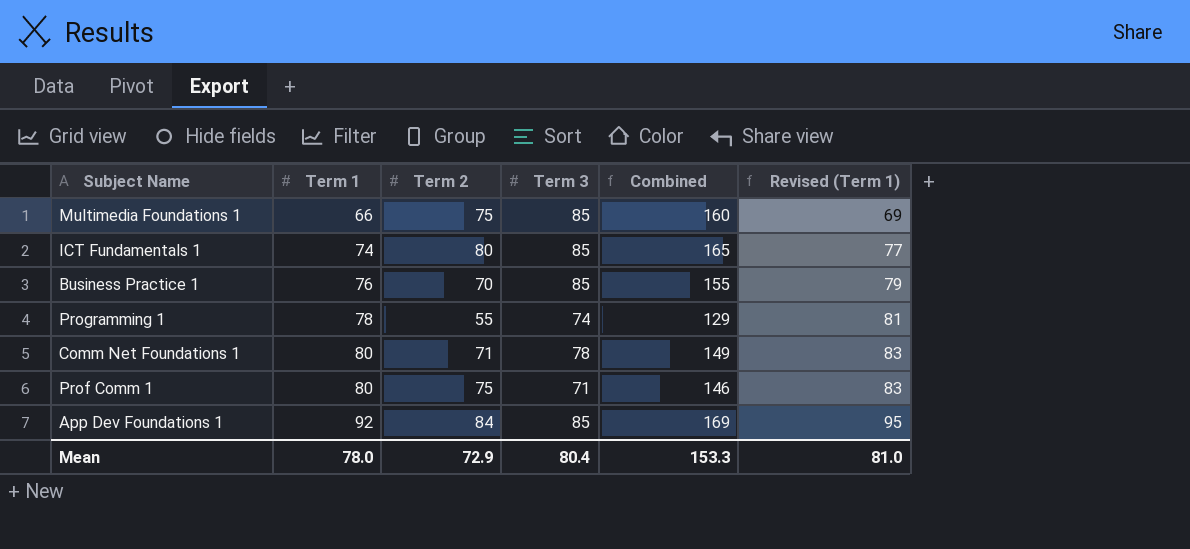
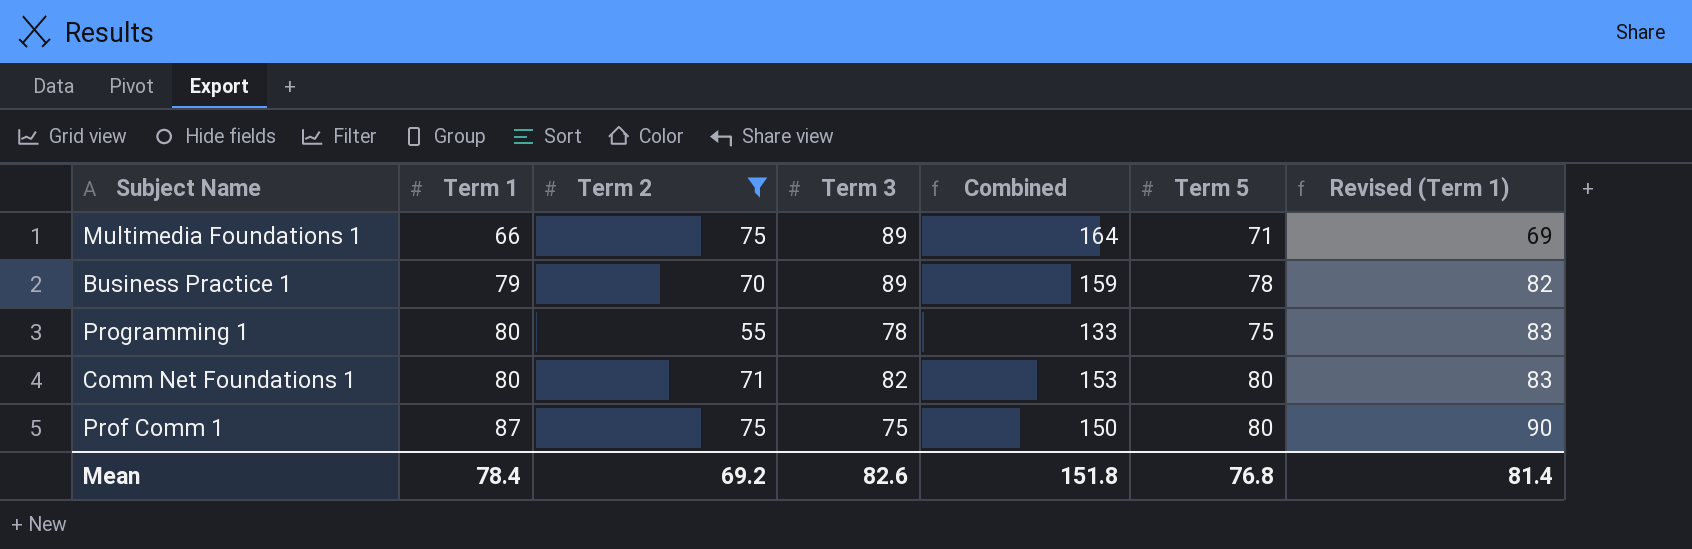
filter: none -> Term 2 <= 75
column Term 5 | position: none -> 6
Multimedia Foundations 1 | Term 3: 85 -> 89
Multimedia Foundations 1 | Combined: 160 -> 164
Business Practice 1 | Term 1: 76 -> 79
Business Practice 1 | Term 3: 85 -> 89
Business Practice 1 | Combined: 155 -> 159
Business Practice 1 | Revised (Term 1): 79 -> 82
Programming 1 | Term 1: 78 -> 80
Programming 1 | Term 3: 74 -> 78
Programming 1 | Combined: 129 -> 133
Programming 1 | Revised (Term 1): 81 -> 83
Comm Net Foundations 1 | Term 3: 78 -> 82
Comm Net Foundations 1 | Combined: 149 -> 153
Prof Comm 1 | Term 1: 80 -> 87
Prof Comm 1 | Term 3: 71 -> 75
Prof Comm 1 | Combined: 146 -> 150
Prof Comm 1 | Revised (Term 1): 83 -> 90
Mean | Term 1: 78.0 -> 78.4
Mean | Term 2: 72.9 -> 69.2
Mean | Term 3: 80.4 -> 82.6
Mean | Combined: 153.3 -> 151.8
Mean | Revised (Term 1): 81.0 -> 81.4

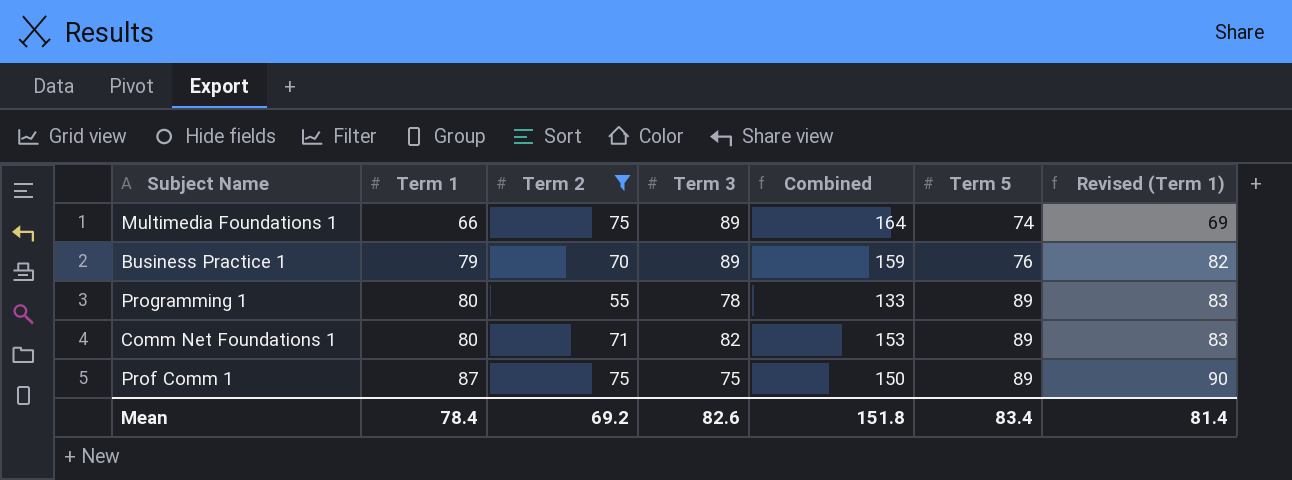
Multimedia Foundations 1 | Term 5: 71 -> 74
Business Practice 1 | Term 5: 78 -> 76
Programming 1 | Term 5: 75 -> 89
Comm Net Foundations 1 | Term 5: 80 -> 89
Prof Comm 1 | Term 5: 80 -> 89
Mean | Term 5: 76.8 -> 83.4

